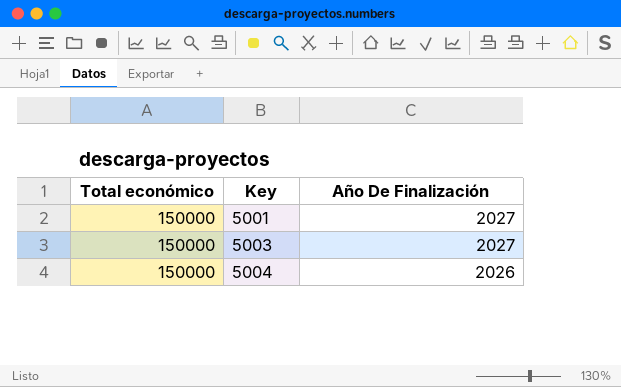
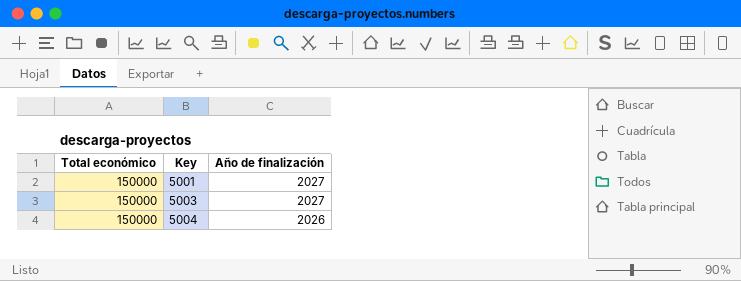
column name: Año De Finalización -> Año de finalización

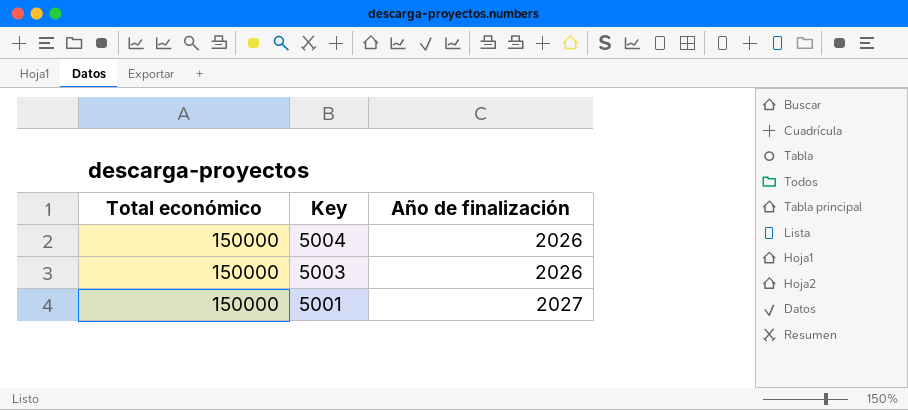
row order: Key ascending -> Key descending
5003 | Año de finalización: 2027 -> 2026

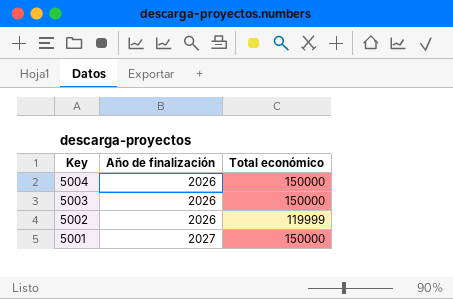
column Total económico | position: 1 -> 3
row 5002: none -> 2026 | 119999

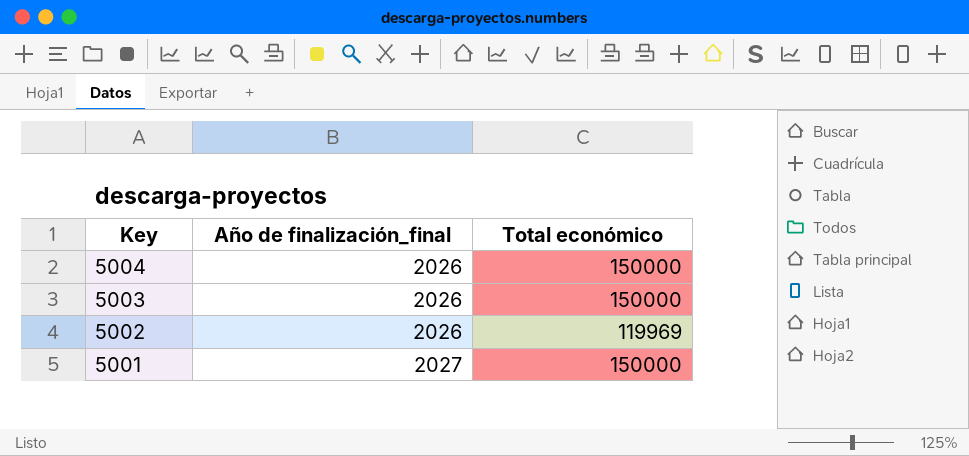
column name: Año de finalización -> Año de finalización_final
5002 | Total económico: 119999 -> 119969

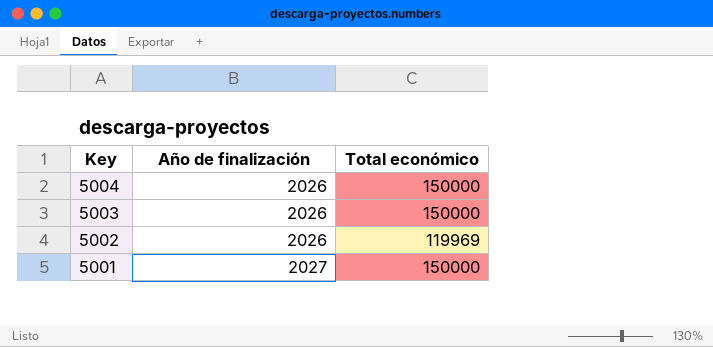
column name: Año de finalización_final -> Año de finalización

